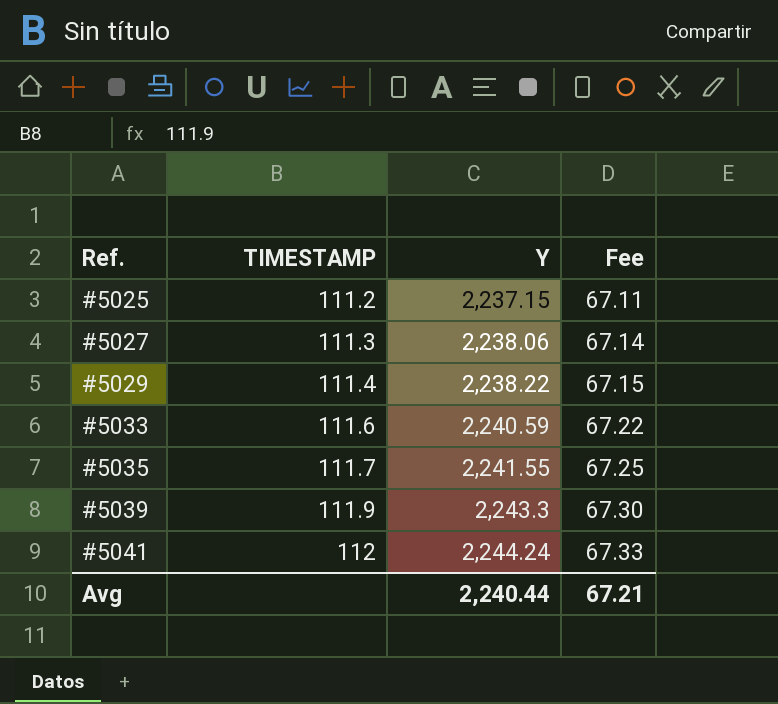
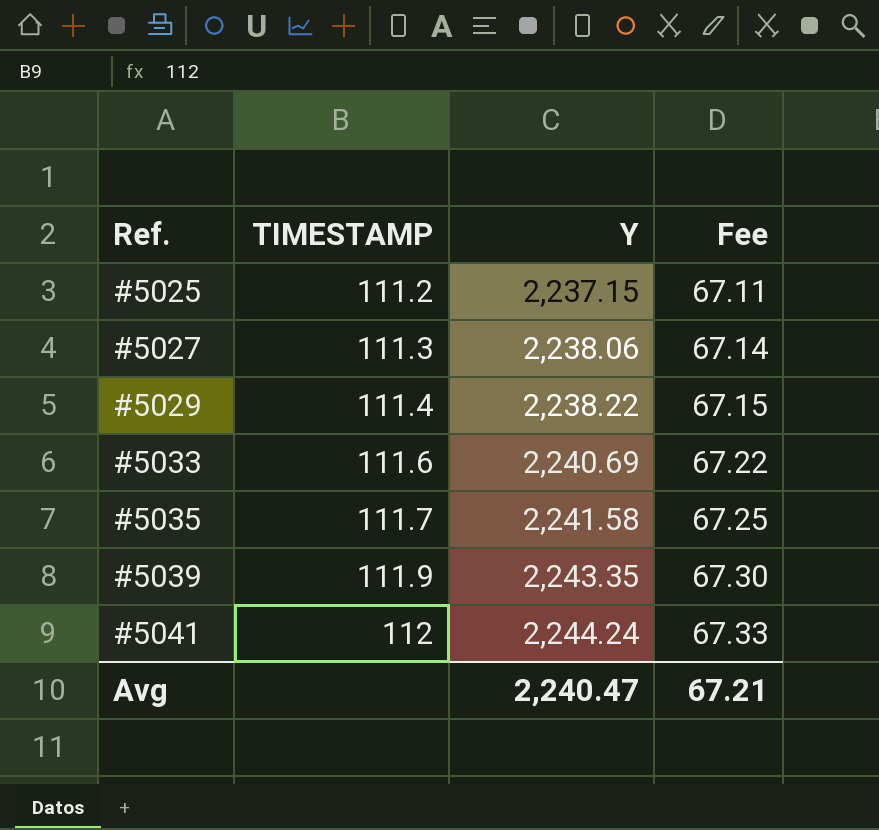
#5033 | Y: 2,240.59 -> 2,240.69
#5035 | Y: 2,241.55 -> 2,241.58
#5039 | Y: 2,243.3 -> 2,243.35
Avg | Y: 2,240.44 -> 2,240.47

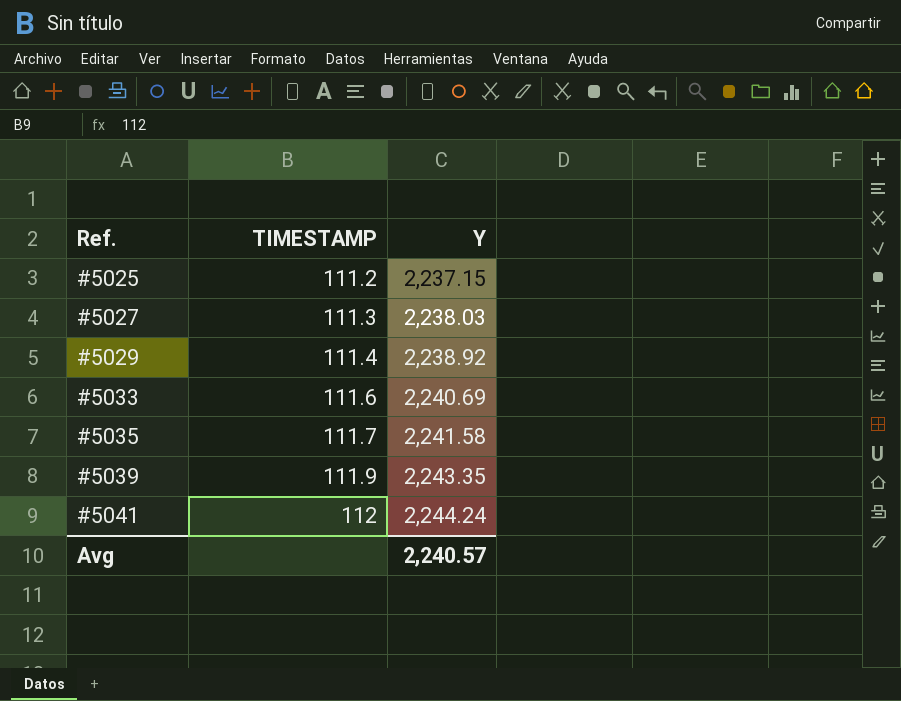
column Fee | formula: [Y] * 0.03 -> none
#5027 | Y: 2,238.06 -> 2,238.03
#5029 | Y: 2,238.22 -> 2,238.92
Avg | Y: 2,240.47 -> 2,240.57

